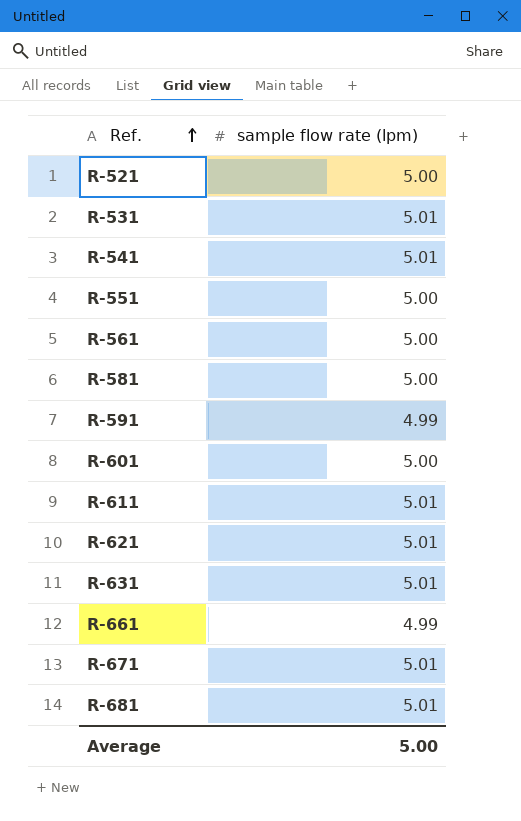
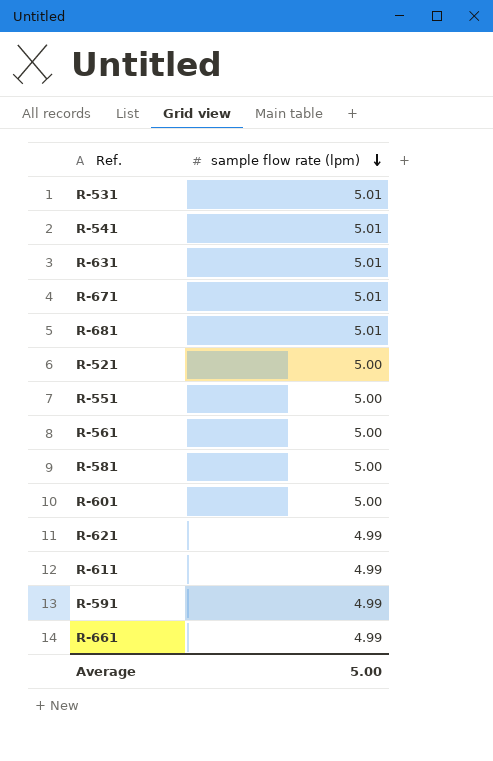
row order: Ref. ascending -> sample flow rate (lpm) descending
R-621 | sample flow rate (lpm): 5.01 -> 4.99
R-611 | sample flow rate (lpm): 5.01 -> 4.99

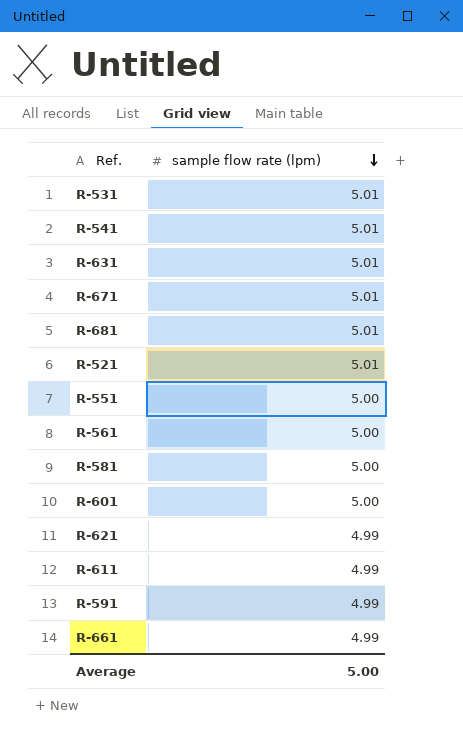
R-521 | sample flow rate (lpm): 5.00 -> 5.01

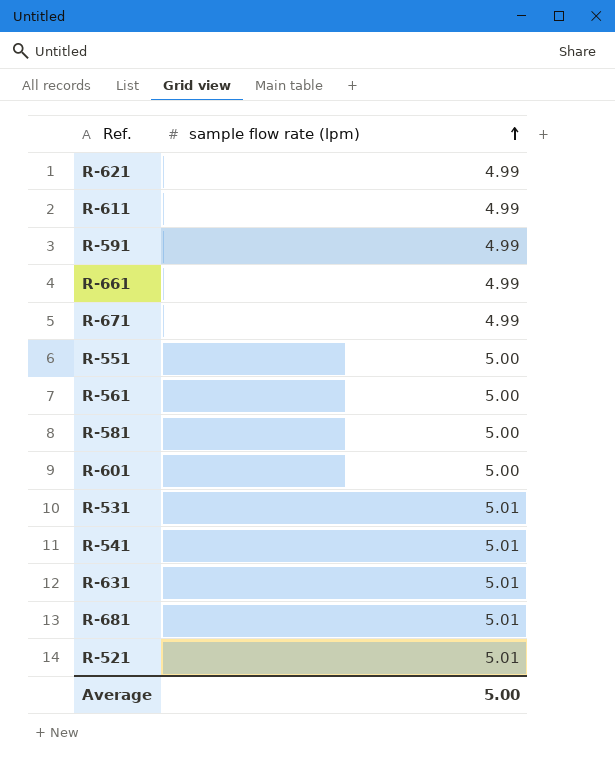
row order: sample flow rate (lpm) descending -> sample flow rate (lpm) ascending
R-671 | sample flow rate (lpm): 5.01 -> 4.99

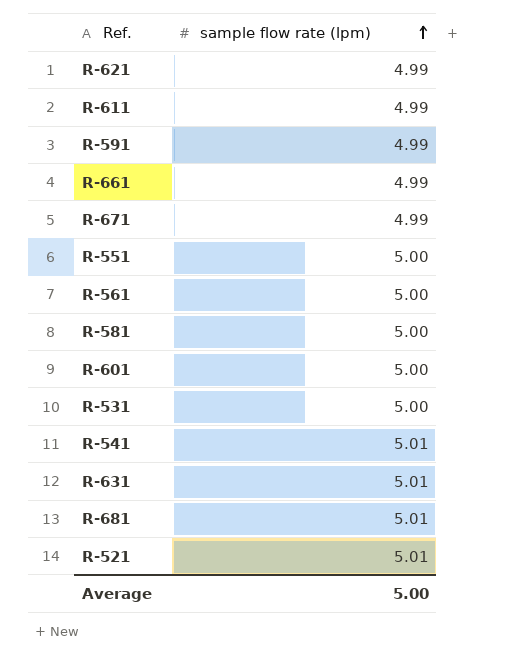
R-531 | sample flow rate (lpm): 5.01 -> 5.00

